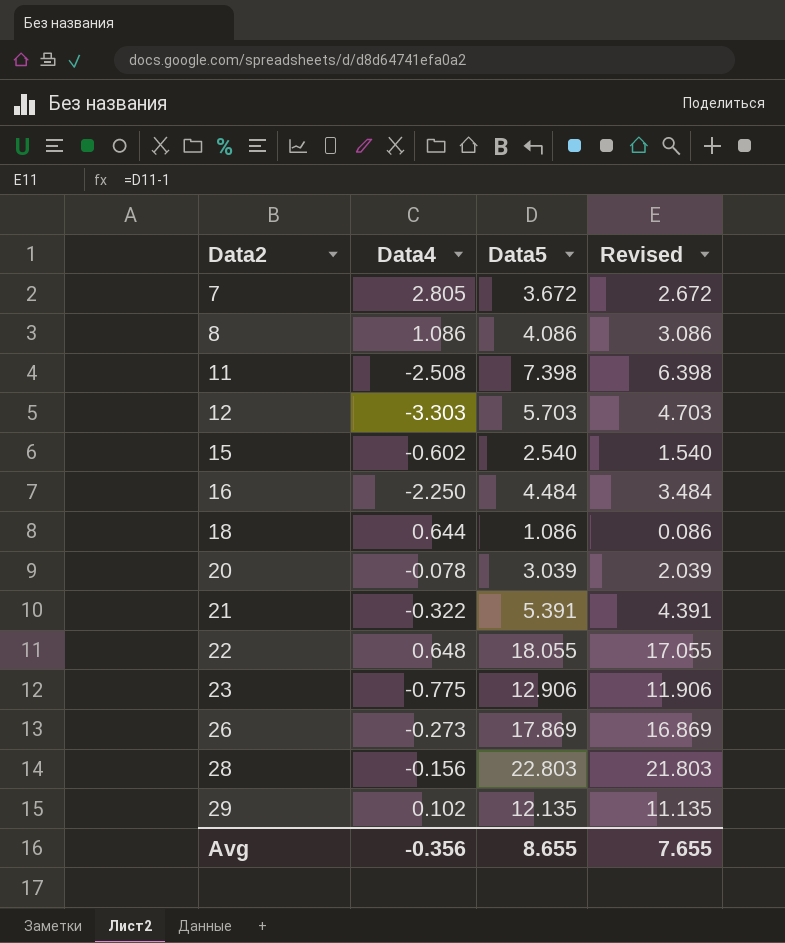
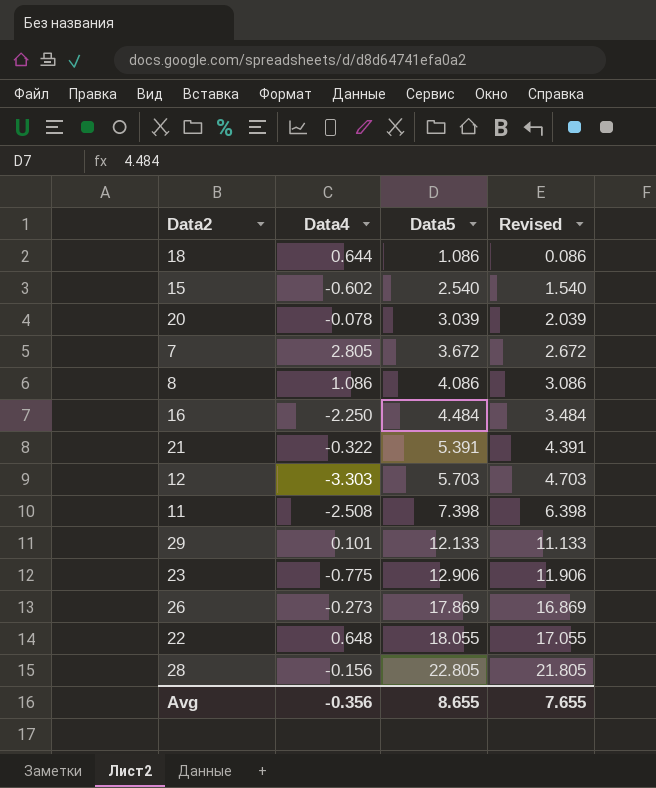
row order: Data2 ascending -> Data5 ascending
29 | Data4: 0.102 -> 0.101
29 | Data5: 12.135 -> 12.133
29 | Revised: 11.135 -> 11.133
28 | Data5: 22.803 -> 22.805
28 | Revised: 21.803 -> 21.805

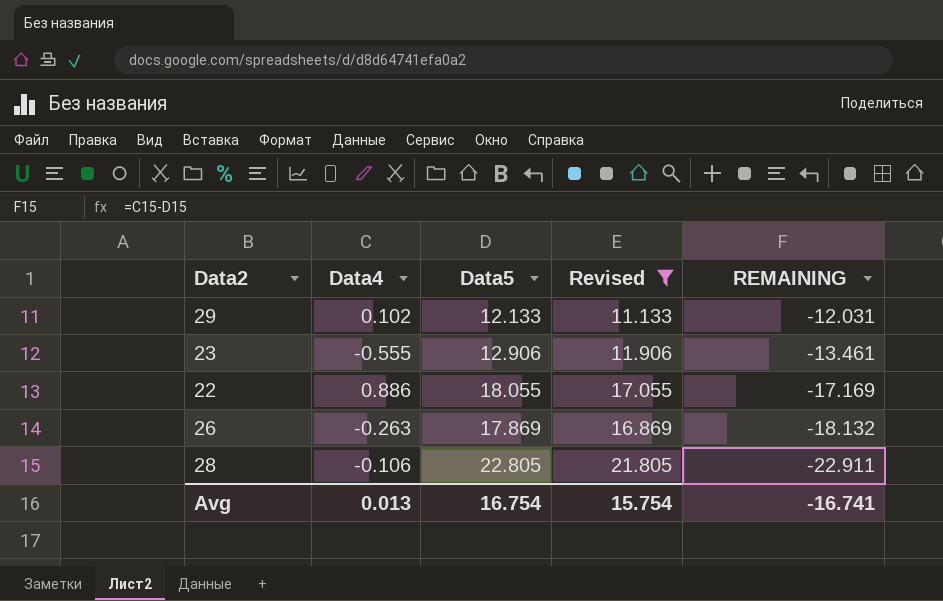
filter: none -> Revised >= 11.133
row order: Data5 ascending -> REMAINING descending
column REMAINING | formula: none -> [Data4] - [Data5]
29 | Data4: 0.101 -> 0.102
23 | Data4: -0.775 -> -0.555
22 | Data4: 0.648 -> 0.886
26 | Data4: -0.273 -> -0.263
28 | Data4: -0.156 -> -0.106
Avg | Data4: -0.356 -> 0.013
Avg | Data5: 8.655 -> 16.754
Avg | Revised: 7.655 -> 15.754

